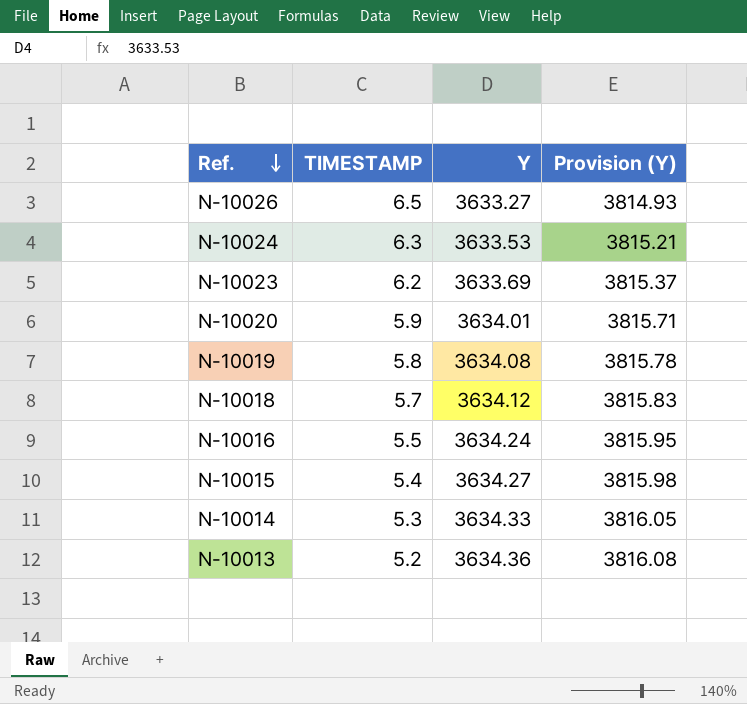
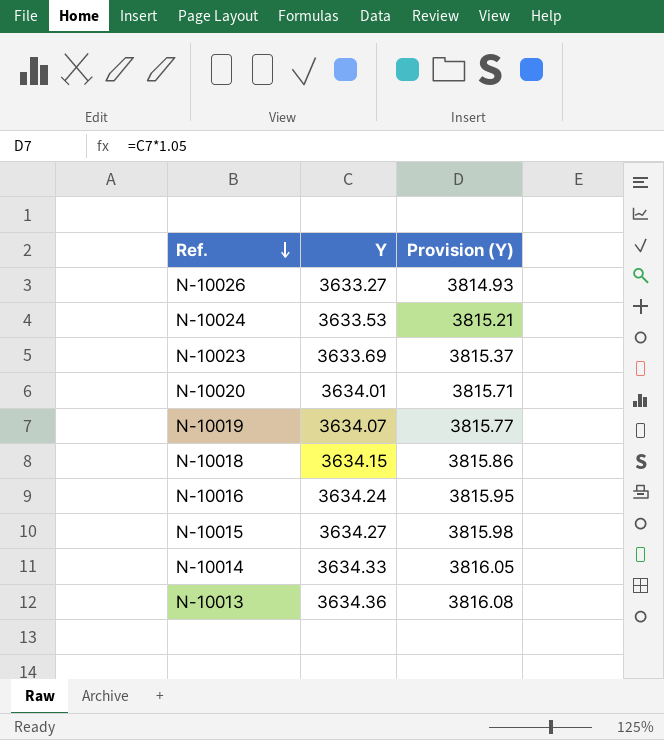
column TIMESTAMP | position: 2 -> none
N-10019 | Y: 3634.08 -> 3634.07
N-10019 | Provision (Y): 3815.78 -> 3815.77
N-10018 | Y: 3634.12 -> 3634.15
N-10018 | Provision (Y): 3815.83 -> 3815.86

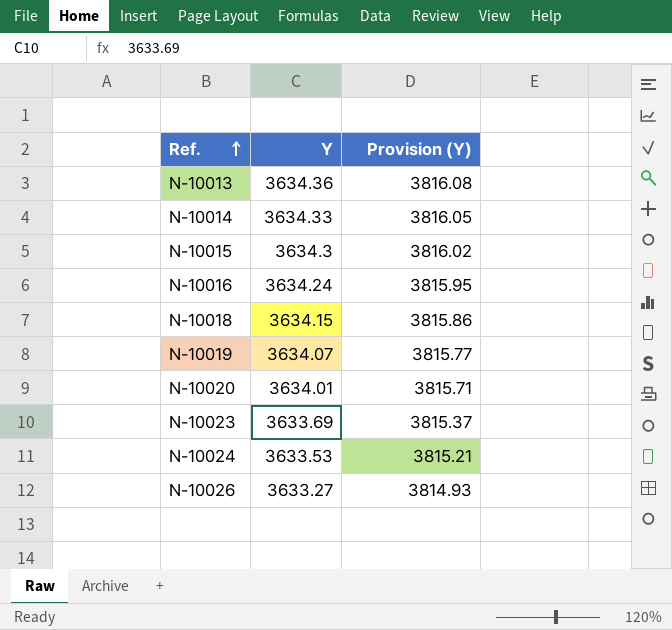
row order: Ref. descending -> Ref. ascending
N-10015 | Y: 3634.27 -> 3634.3
N-10015 | Provision (Y): 3815.98 -> 3816.02

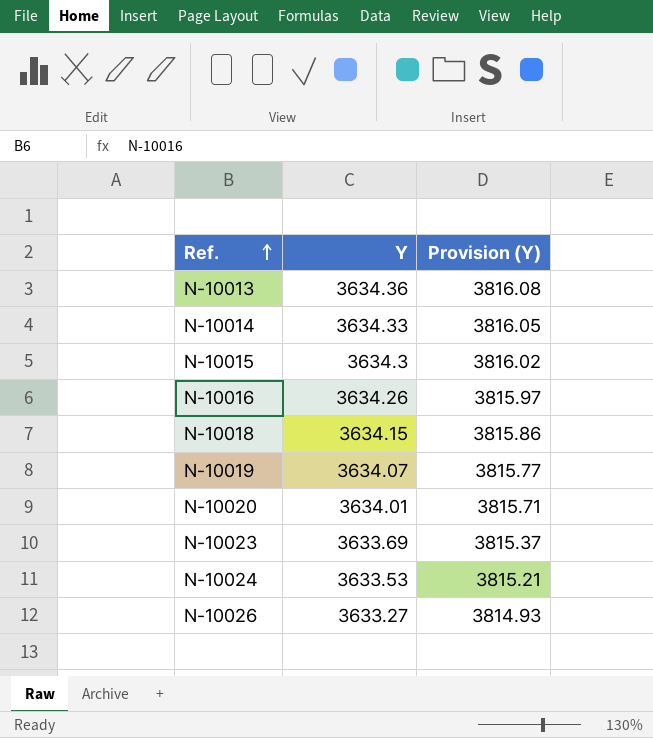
N-10016 | Y: 3634.24 -> 3634.26
N-10016 | Provision (Y): 3815.95 -> 3815.97

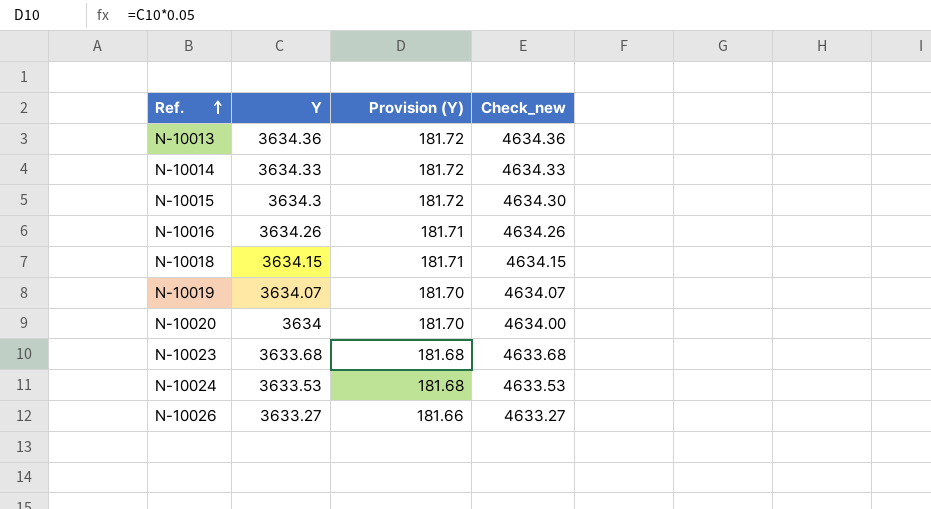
column Provision (Y) | formula: [Y] * 1.05 -> [Y] * 0.05
column Check_new | formula: none -> [Y] + 1000
N-10020 | Y: 3634.01 -> 3634
N-10023 | Y: 3633.69 -> 3633.68

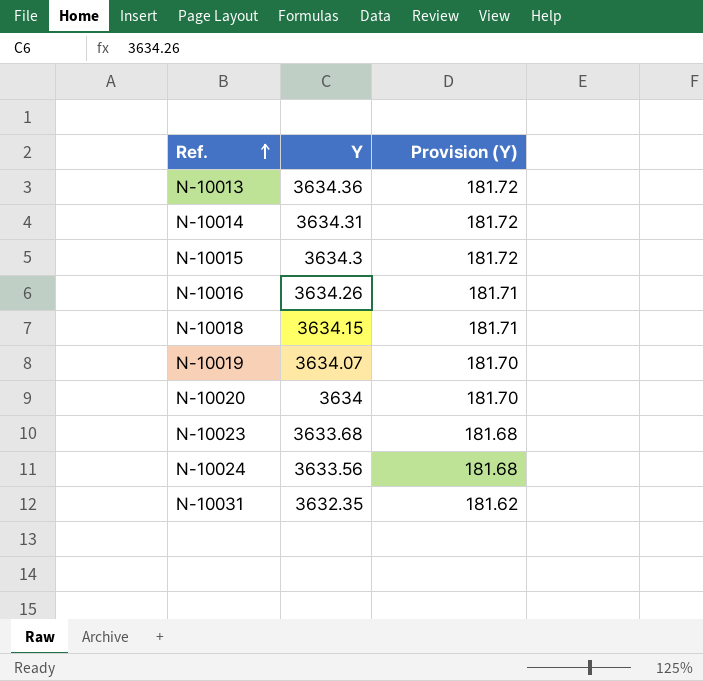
column Check_new | formula: [Y] + 1000 -> none
row N-10026: 3633.27 | 181.66 | 4633.27 -> none
N-10014 | Y: 3634.33 -> 3634.31
N-10024 | Y: 3633.53 -> 3633.56
row N-10031: none -> 3632.35 | 181.62

